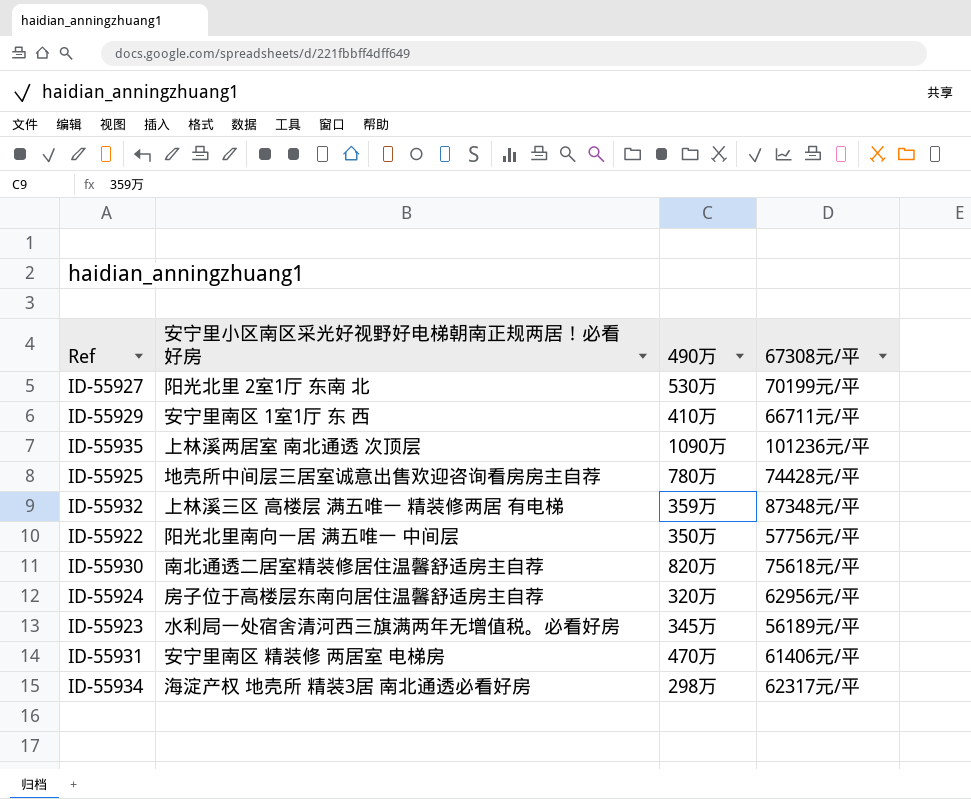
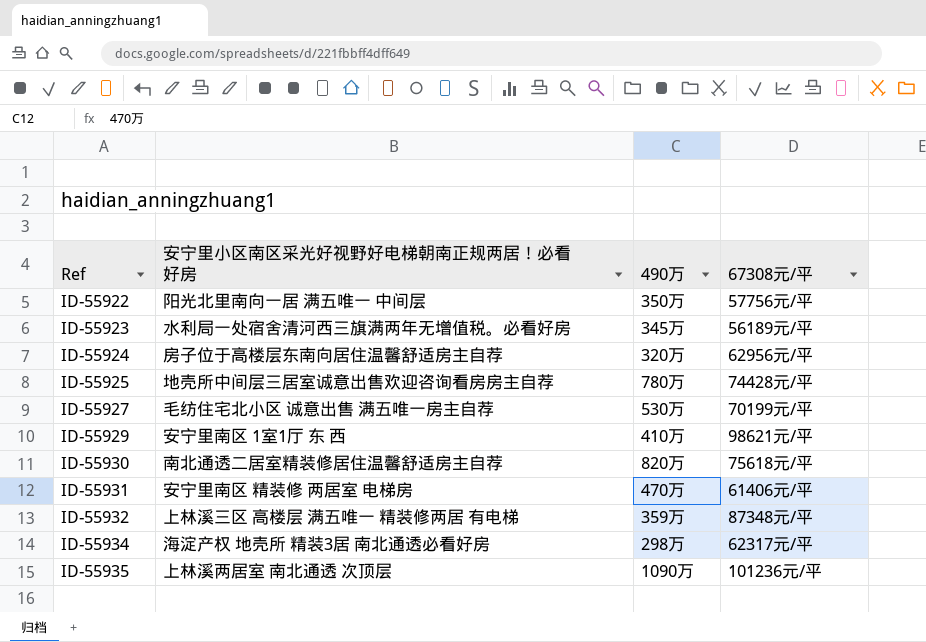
row order: none -> Ref ascending
ID-55927 | 安宁里小区南区采光好视野好电梯朝南正规两居！必看好房: 阳光北里 2室1厅 东南 北 -> 毛纺住宅北小区 诚意出售 满五唯一房主自荐
ID-55929 | 67308元/平: 66711元/平 -> 98621元/平

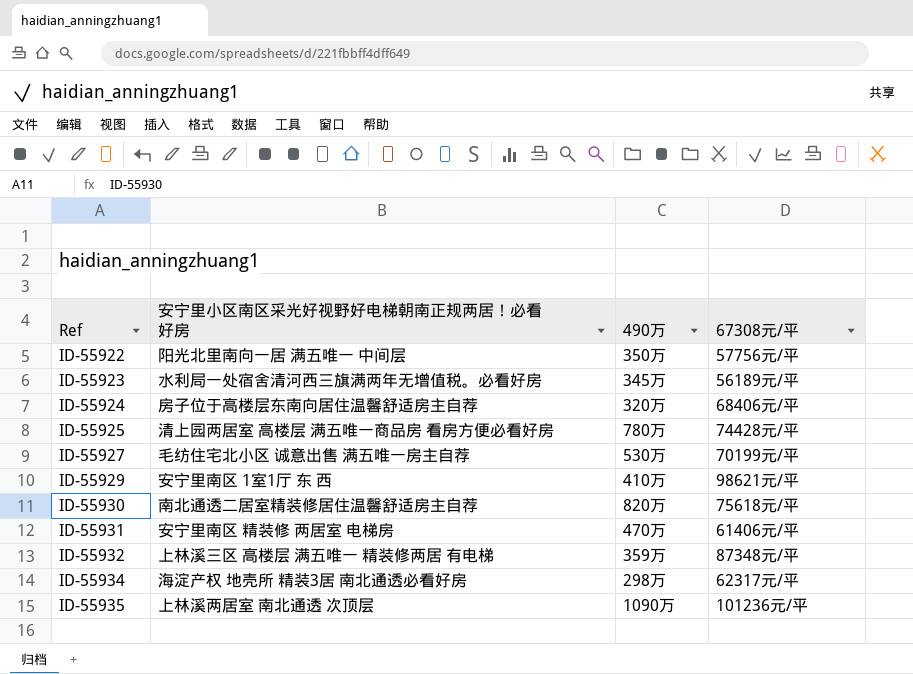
ID-55924 | 67308元/平: 62956元/平 -> 68406元/平
ID-55925 | 安宁里小区南区采光好视野好电梯朝南正规两居！必看好房: 地壳所中间层三居室诚意出售欢迎咨询看房房主自荐 -> 清上园两居室 高楼层 满五唯一商品房 看房方便必看好房

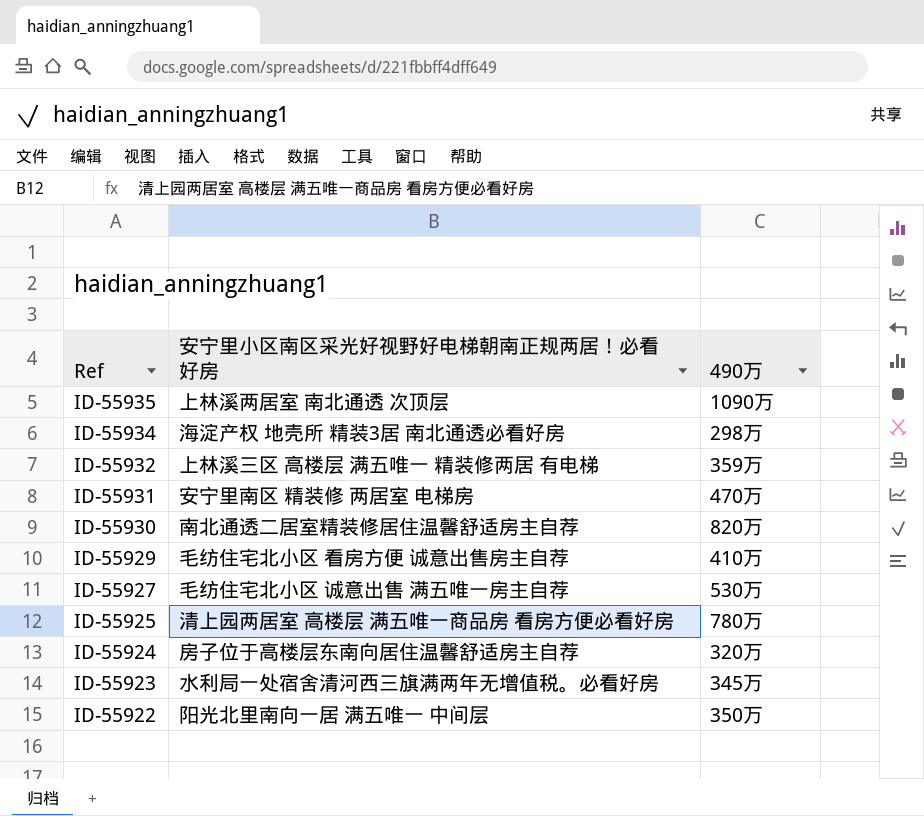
row order: Ref ascending -> Ref descending
column 67308元/平 | position: 4 -> none
ID-55929 | 安宁里小区南区采光好视野好电梯朝南正规两居！必看好房: 安宁里南区 1室1厅 东 西 -> 毛纺住宅北小区 看房方便 诚意出售房主自荐

